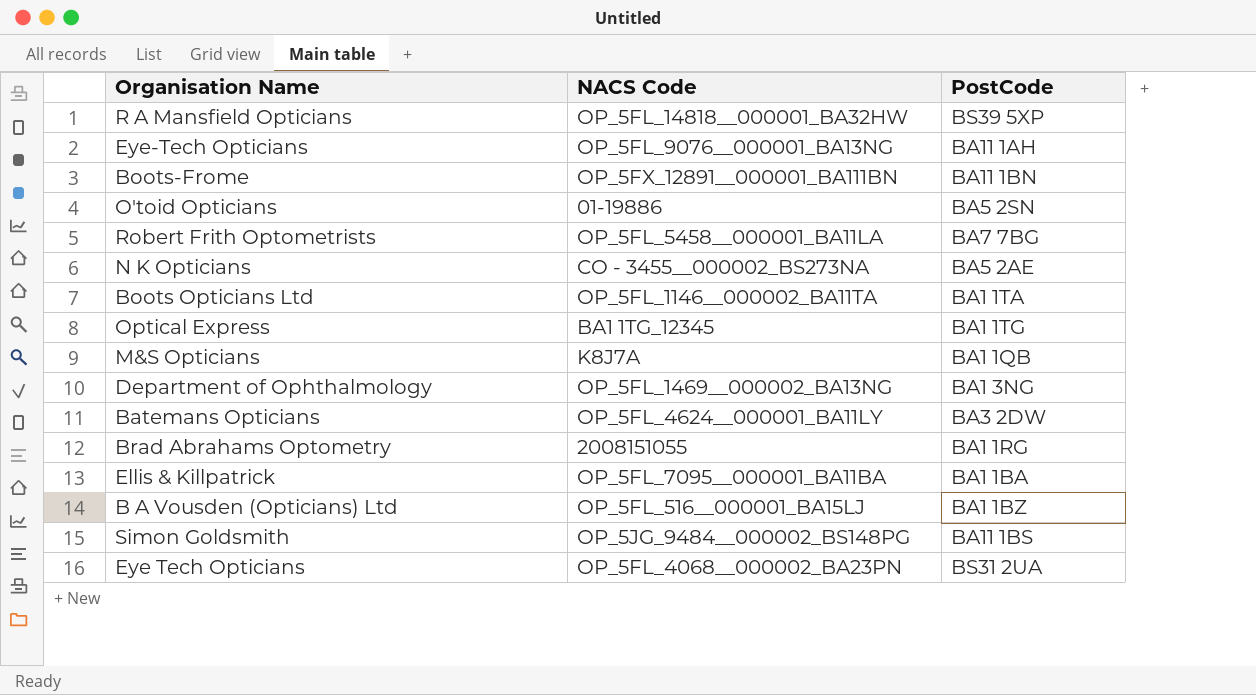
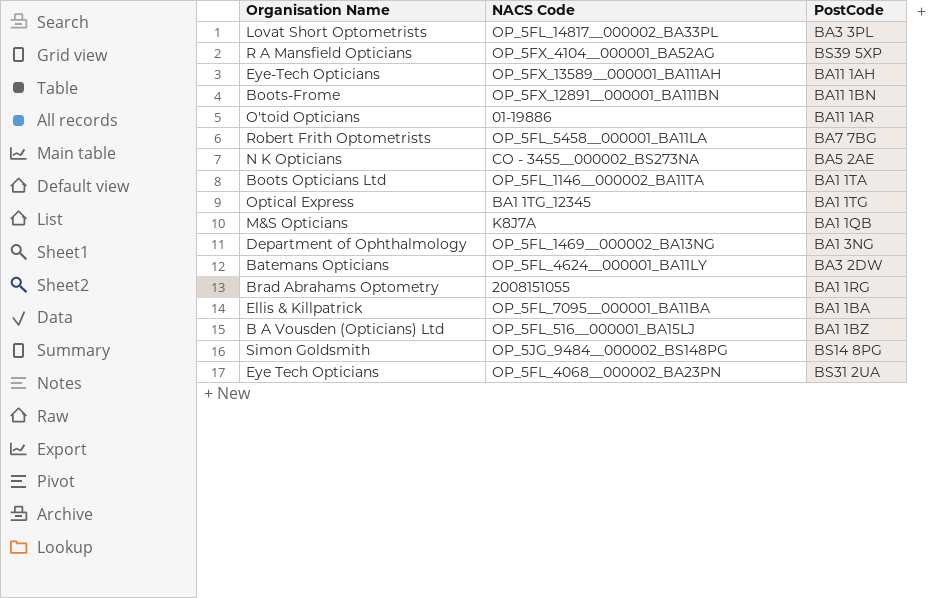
row Lovat Short Optometrists: none -> OP_5FL_14817__000002_BA33PL | BA3 3PL
R A Mansfield Opticians | NACS Code: OP_5FL_14818__000001_BA32HW -> OP_5FX_4104__000001_BA52AG
Eye-Tech Opticians | NACS Code: OP_5FL_9076__000001_BA13NG -> OP_5FX_13589__000001_BA111AH
O'toid Opticians | PostCode: BA5 2SN -> BA11 1AR
Simon Goldsmith | PostCode: BA11 1BS -> BS14 8PG

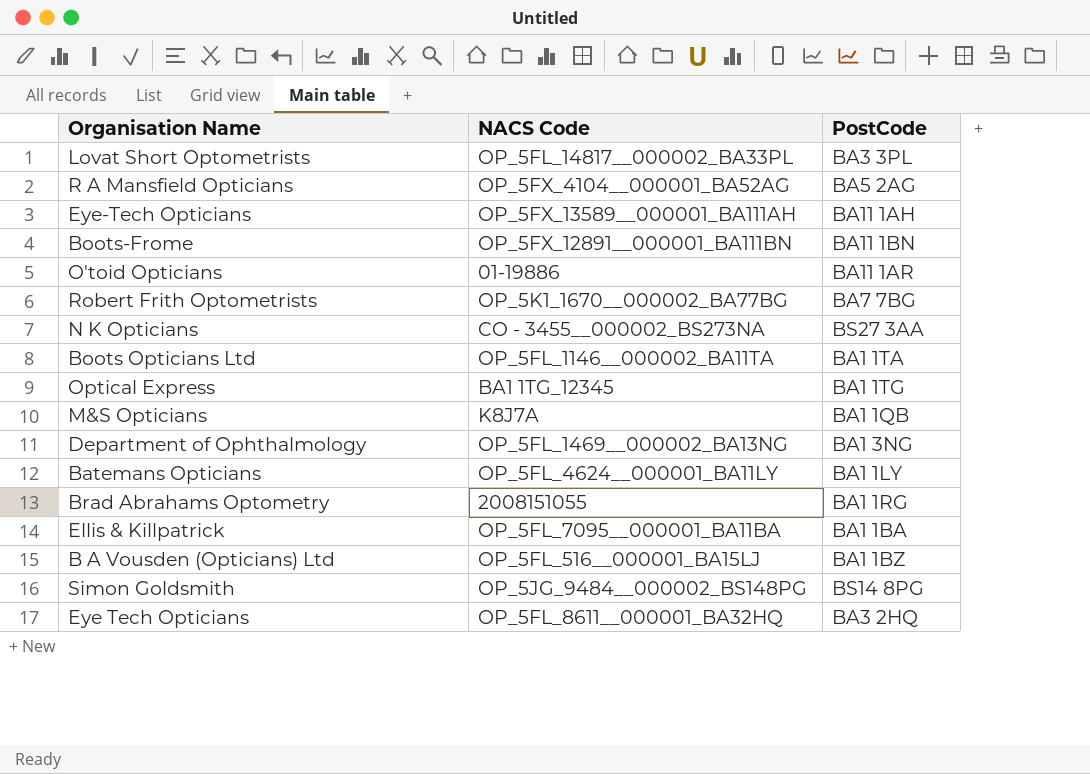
R A Mansfield Opticians | PostCode: BS39 5XP -> BA5 2AG
Robert Frith Optometrists | NACS Code: OP_5FL_5458__000001_BA11LA -> OP_5K1_1670__000002_BA77BG
N K Opticians | PostCode: BA5 2AE -> BS27 3AA
Batemans Opticians | PostCode: BA3 2DW -> BA1 1LY
Eye Tech Opticians | NACS Code: OP_5FL_4068__000002_BA23PN -> OP_5FL_8611__000001_BA32HQ
Eye Tech Opticians | PostCode: BS31 2UA -> BA3 2HQ

